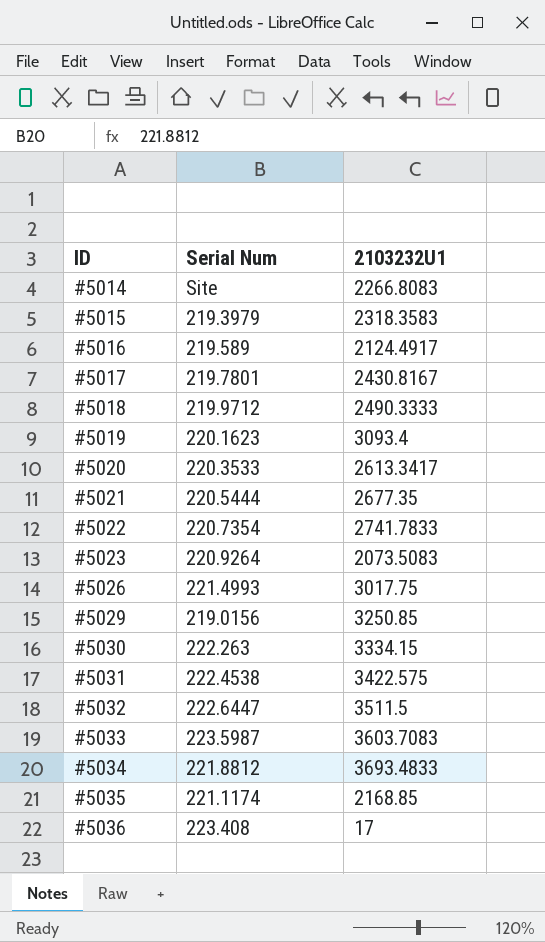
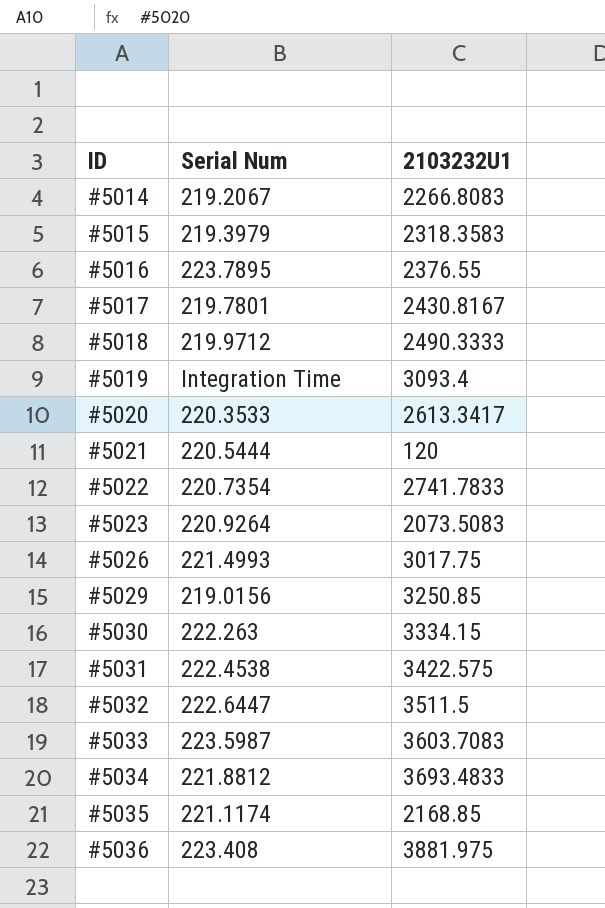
#5014 | Serial Num: Site -> 219.2067
#5016 | Serial Num: 219.589 -> 223.7895
#5016 | 2103232U1: 2124.4917 -> 2376.55
#5019 | Serial Num: 220.1623 -> Integration Time
#5021 | 2103232U1: 2677.35 -> 120
#5036 | 2103232U1: 17 -> 3881.975

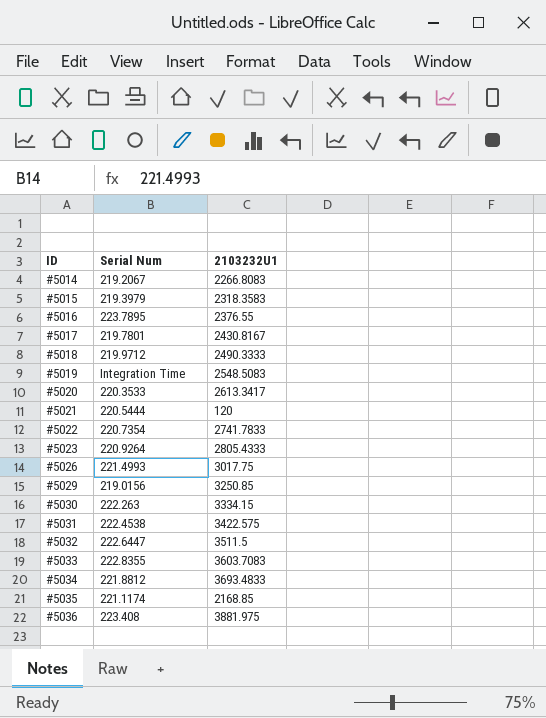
#5019 | 2103232U1: 3093.4 -> 2548.5083
#5023 | 2103232U1: 2073.5083 -> 2805.4333
#5033 | Serial Num: 223.5987 -> 222.8355

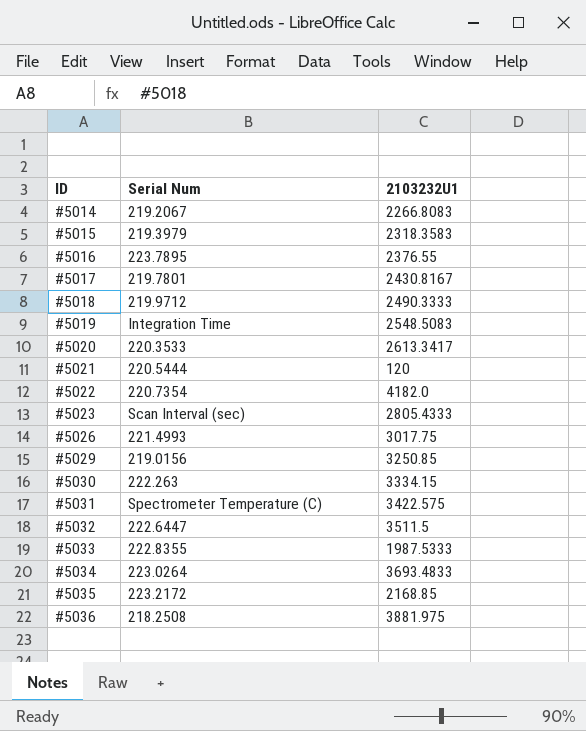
#5022 | 2103232U1: 2741.7833 -> 4182.0
#5023 | Serial Num: 220.9264 -> Scan Interval (sec)
#5031 | Serial Num: 222.4538 -> Spectrometer Temperature (C)
#5033 | 2103232U1: 3603.7083 -> 1987.5333
#5034 | Serial Num: 221.8812 -> 223.0264
#5035 | Serial Num: 221.1174 -> 223.2172
#5036 | Serial Num: 223.408 -> 218.2508

